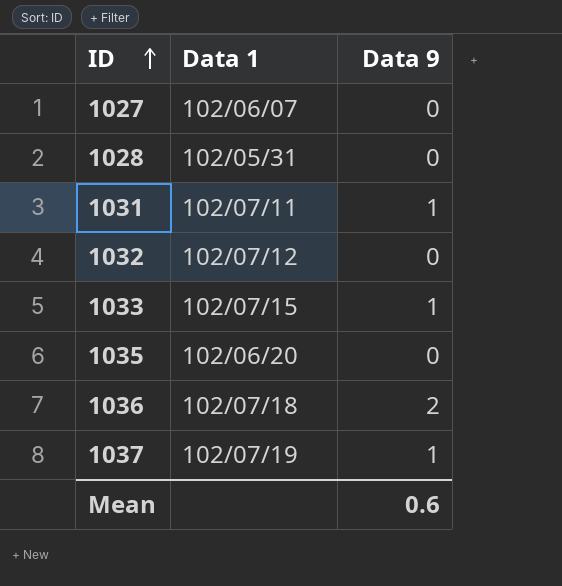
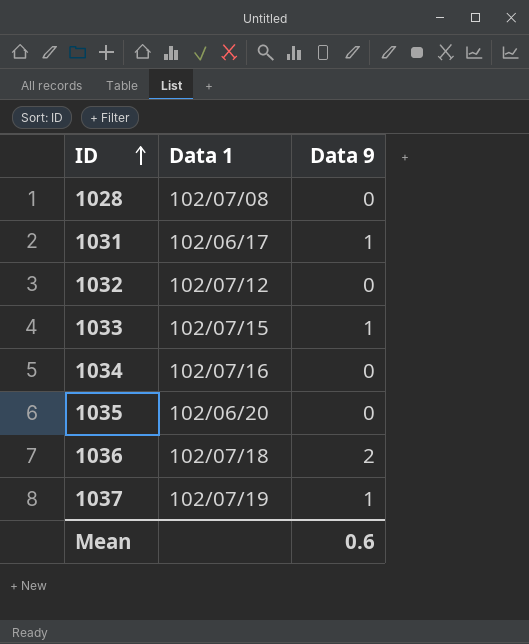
row 1027: 102/06/07 | 0 -> none
1028 | Data 1: 102/05/31 -> 102/07/08
1031 | Data 1: 102/07/11 -> 102/06/17
row 1034: none -> 102/07/16 | 0

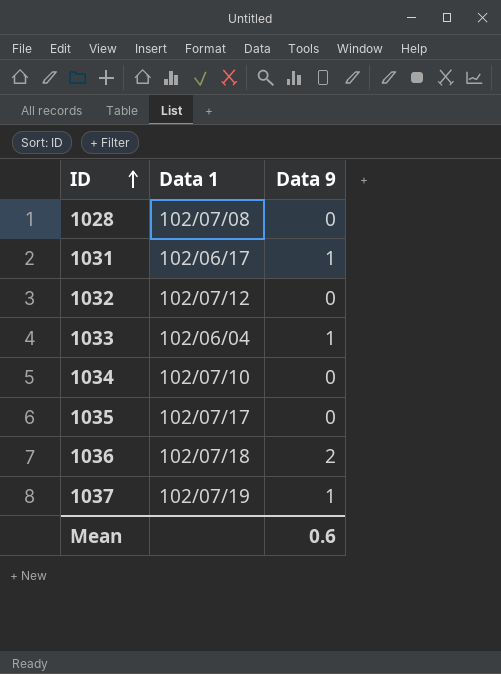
1033 | Data 1: 102/07/15 -> 102/06/04
1034 | Data 1: 102/07/16 -> 102/07/10
1035 | Data 1: 102/06/20 -> 102/07/17

